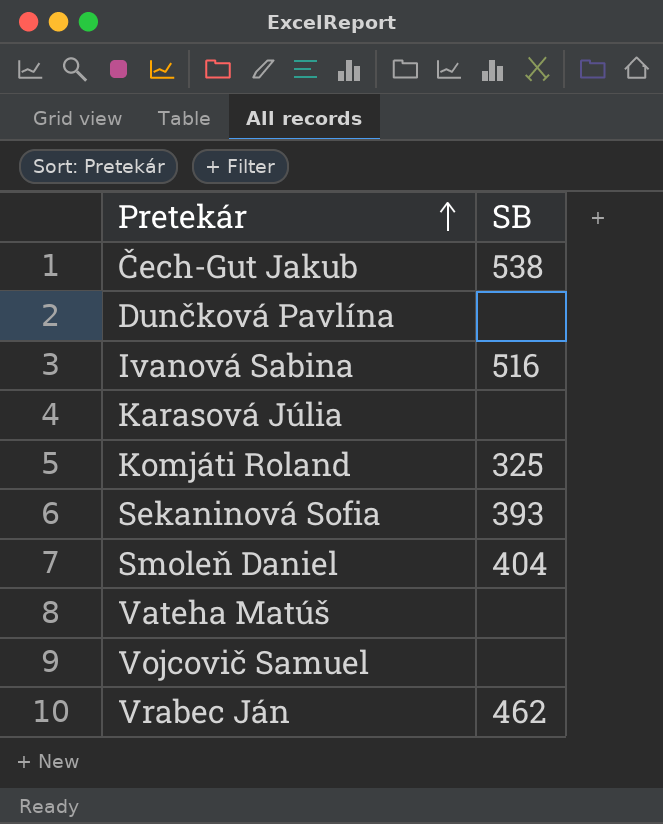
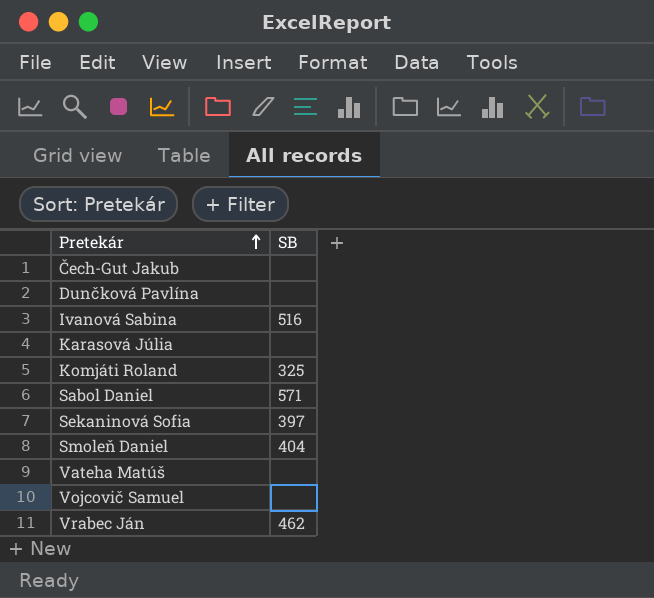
Čech-Gut Jakub | SB: 538 -> none
row Sabol Daniel: none -> 571
Sekaninová Sofia | SB: 393 -> 397

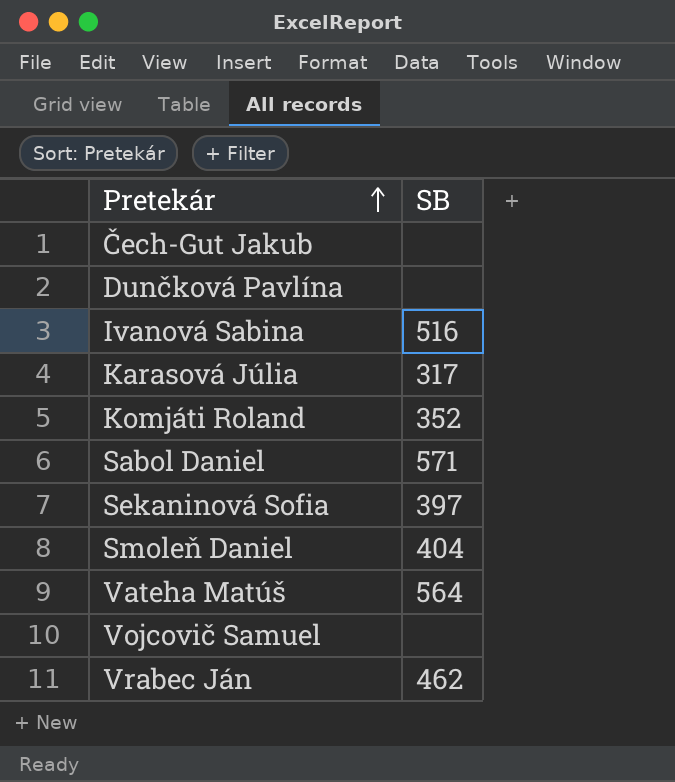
Karasová Júlia | SB: none -> 317
Komjáti Roland | SB: 325 -> 352
Vateha Matúš | SB: none -> 564

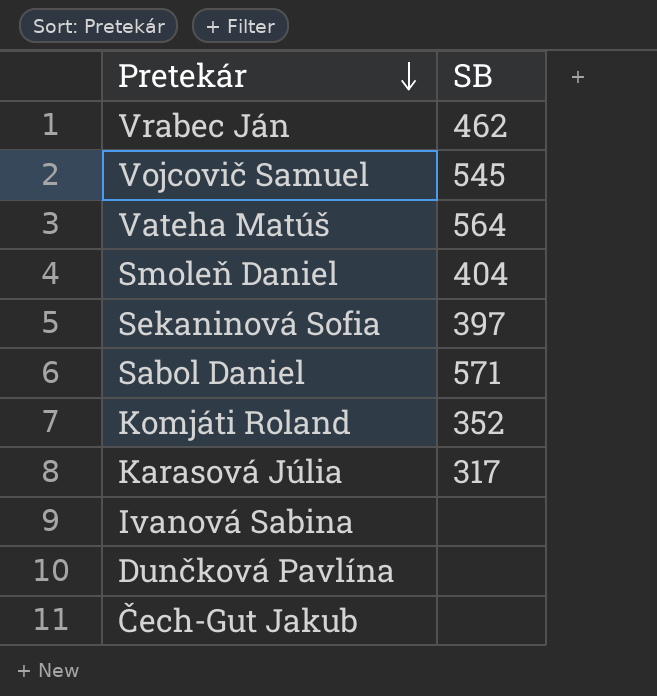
row order: Pretekár ascending -> Pretekár descending
Vojcovič Samuel | SB: none -> 545
Ivanová Sabina | SB: 516 -> none

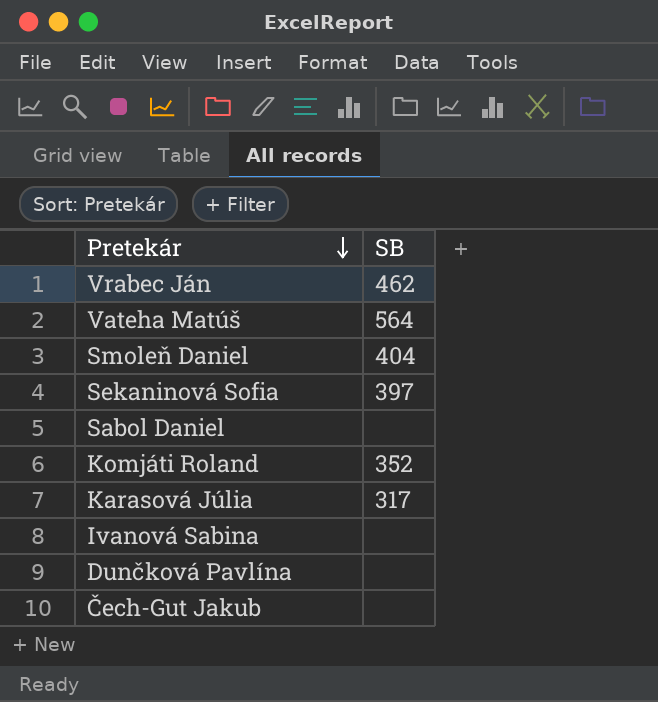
row Vojcovič Samuel: 545 -> none
Sabol Daniel | SB: 571 -> none

